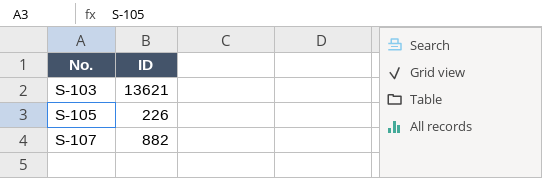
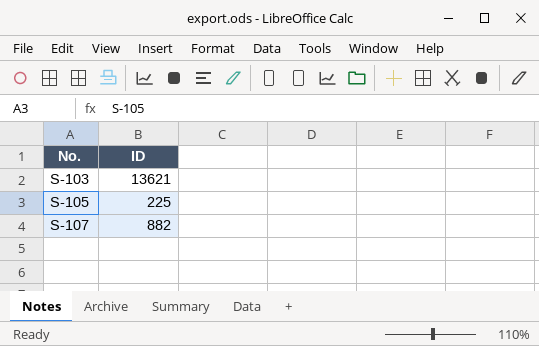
S-105 | ID: 226 -> 225

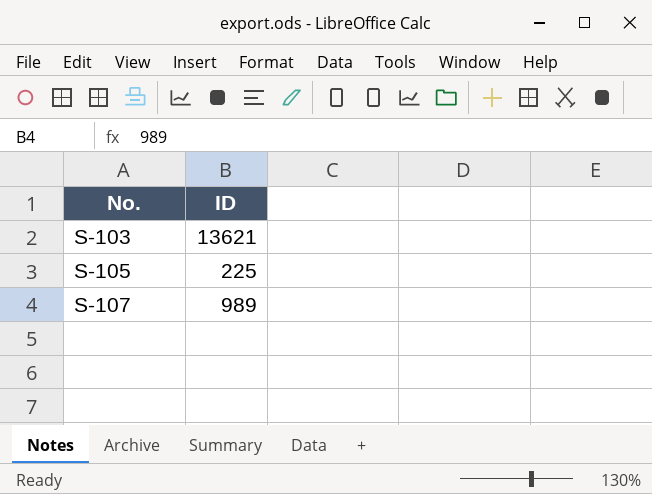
S-107 | ID: 882 -> 989

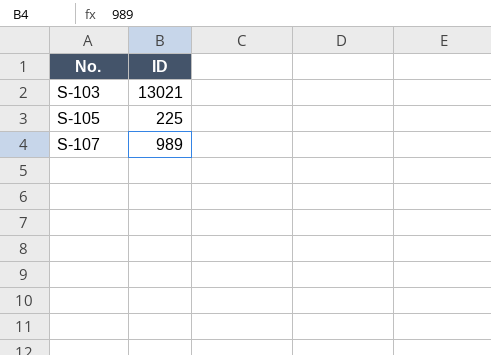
S-103 | ID: 13621 -> 13021

